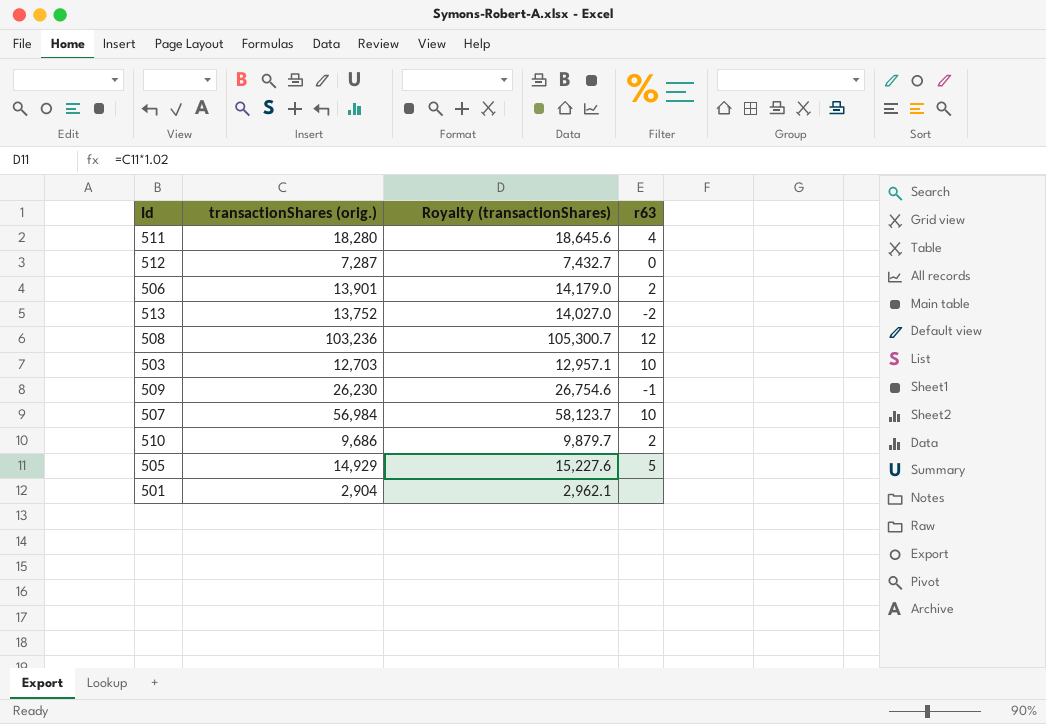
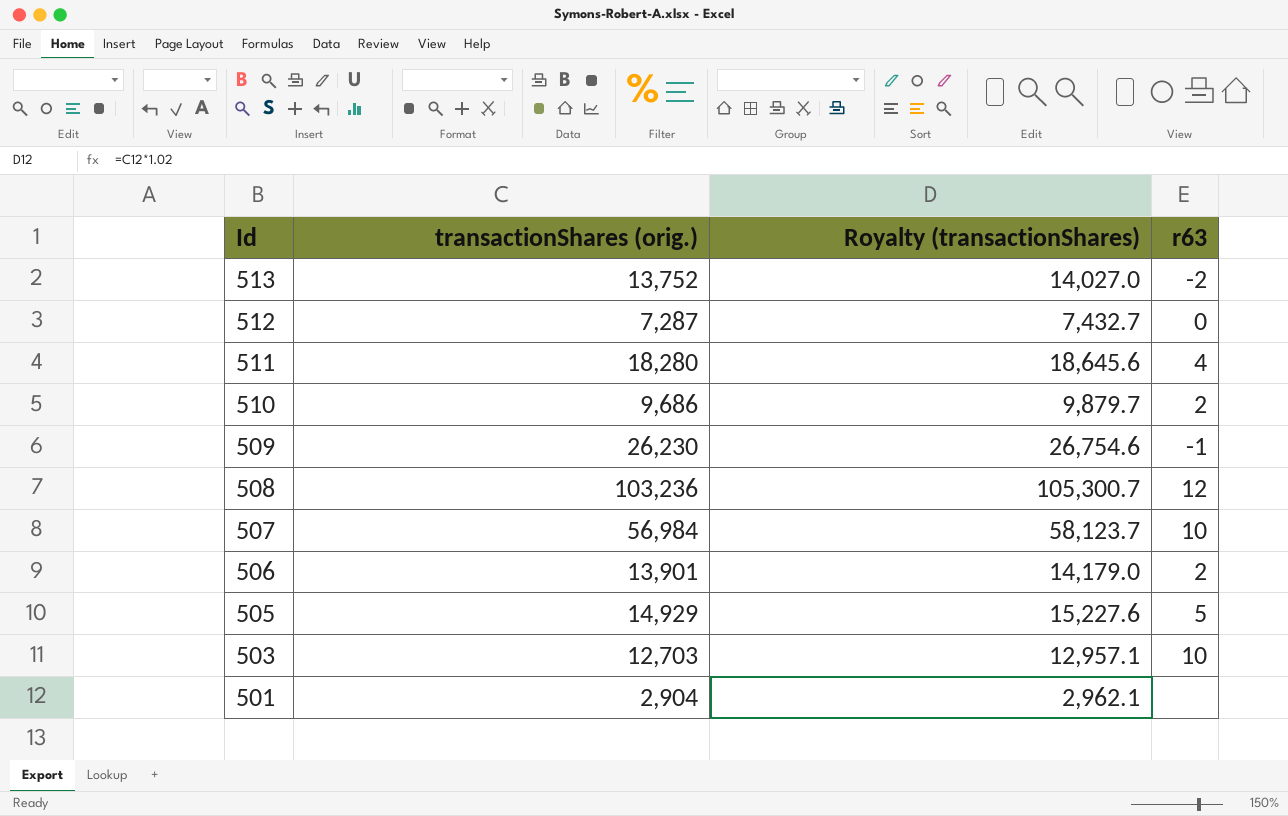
row order: none -> Id descending

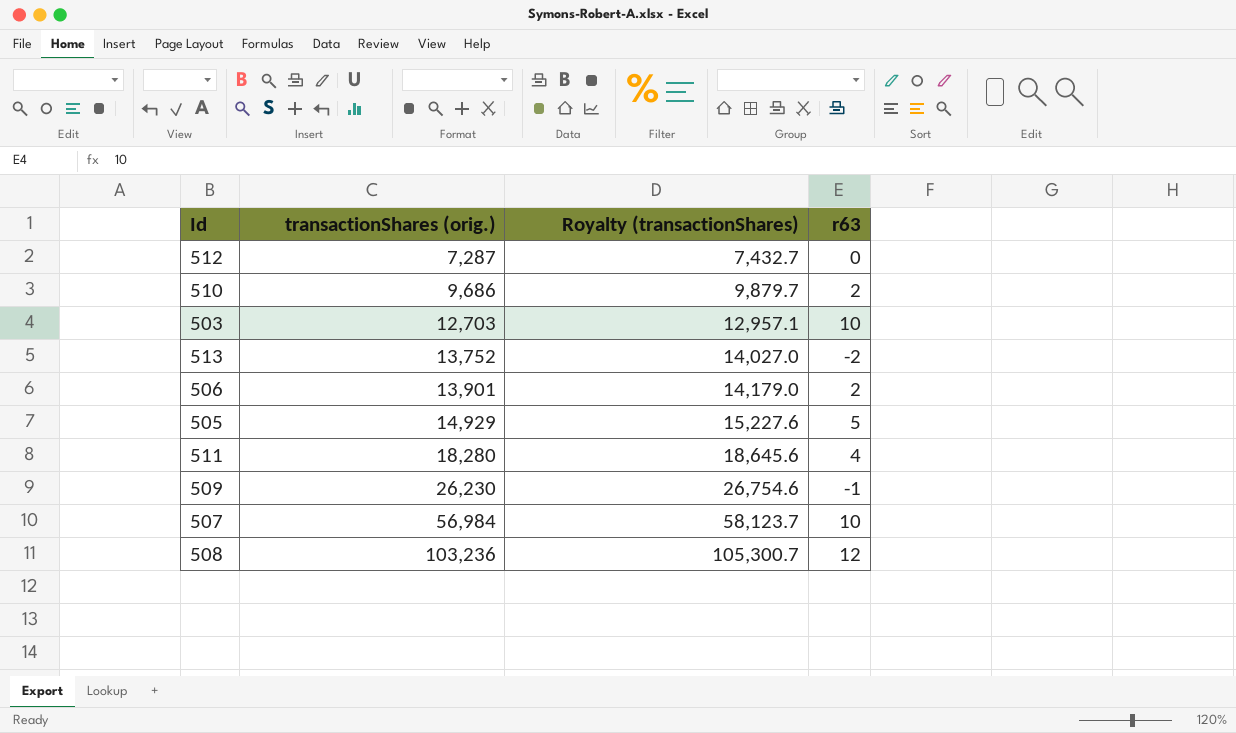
row order: Id descending -> transactionShares (orig.) ascending
row 501: 2,904 | 2,962.1 | none -> none

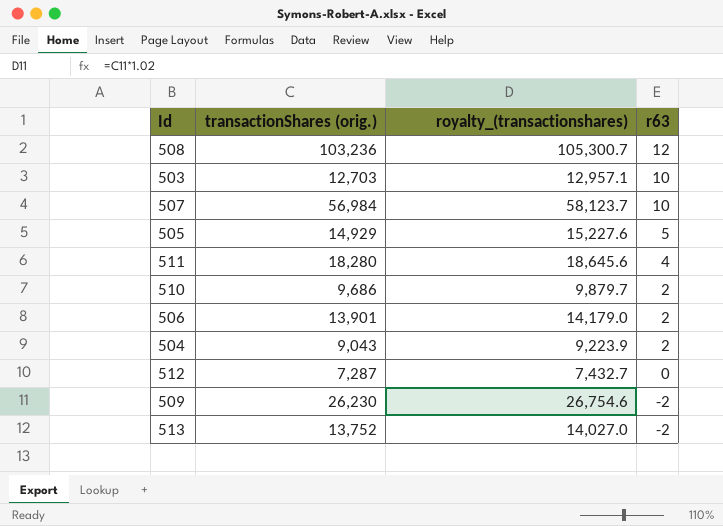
row order: transactionShares (orig.) ascending -> r63 descending
column name: Royalty (transactionShares) -> royalty_(transactionshares)
row 504: none -> 9,043 | 9,223.9 | 2
509 | r63: -1 -> -2

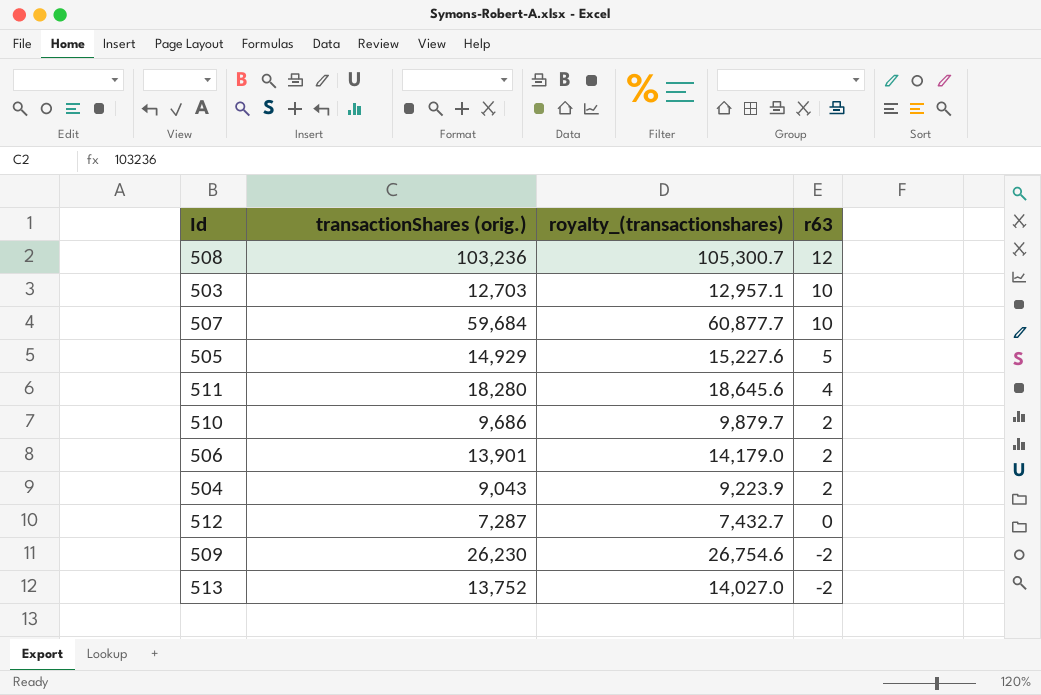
507 | transactionShares (orig.): 56,984 -> 59,684
507 | royalty_(transactionshares): 58,123.7 -> 60,877.7

